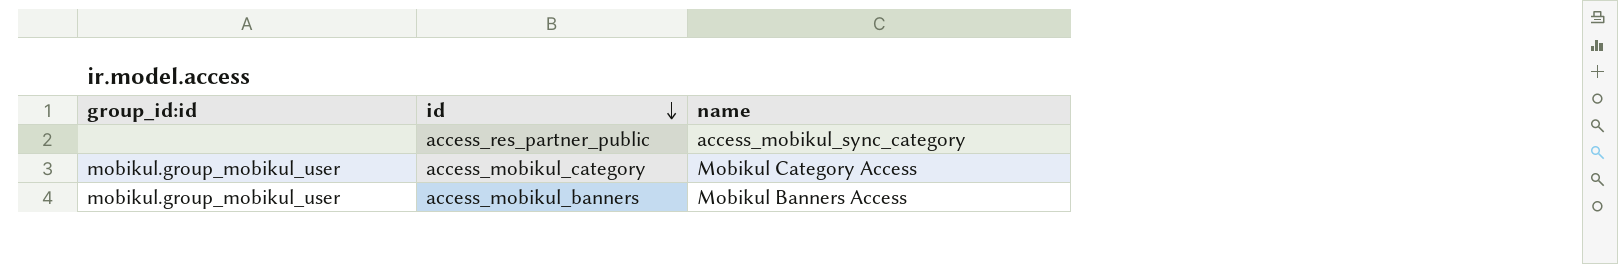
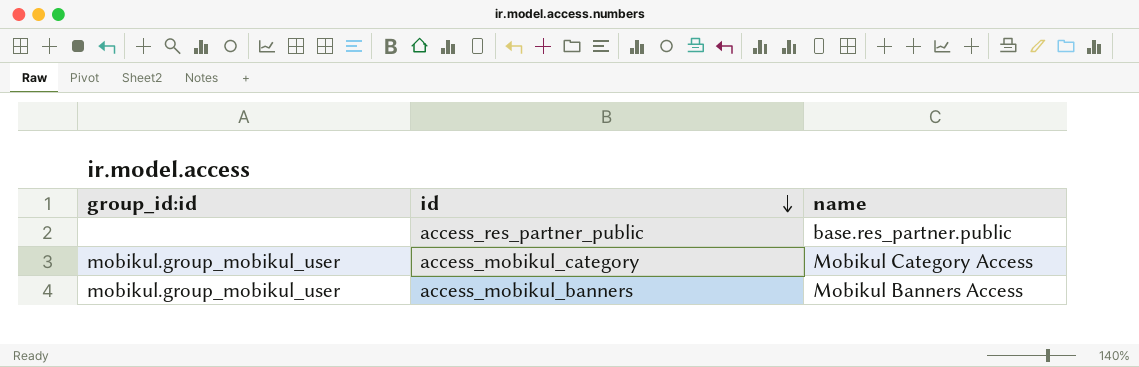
access_res_partner_public | name: access_mobikul_sync_category -> base.res_partner.public

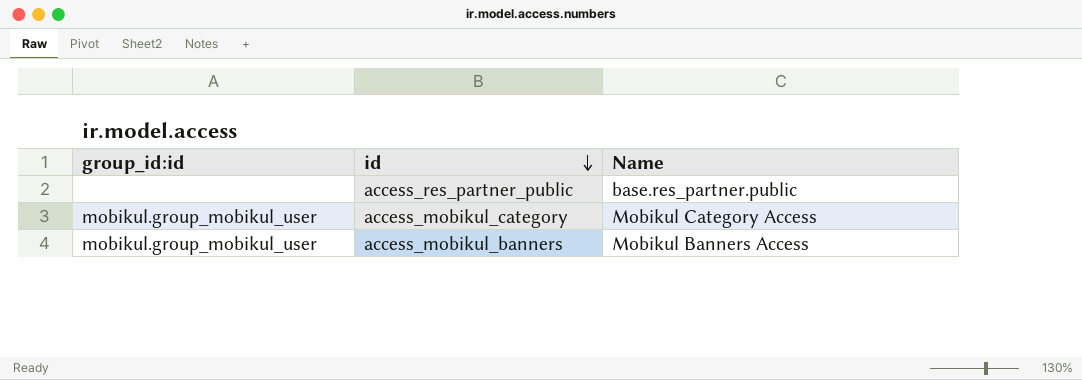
column name: name -> Name

